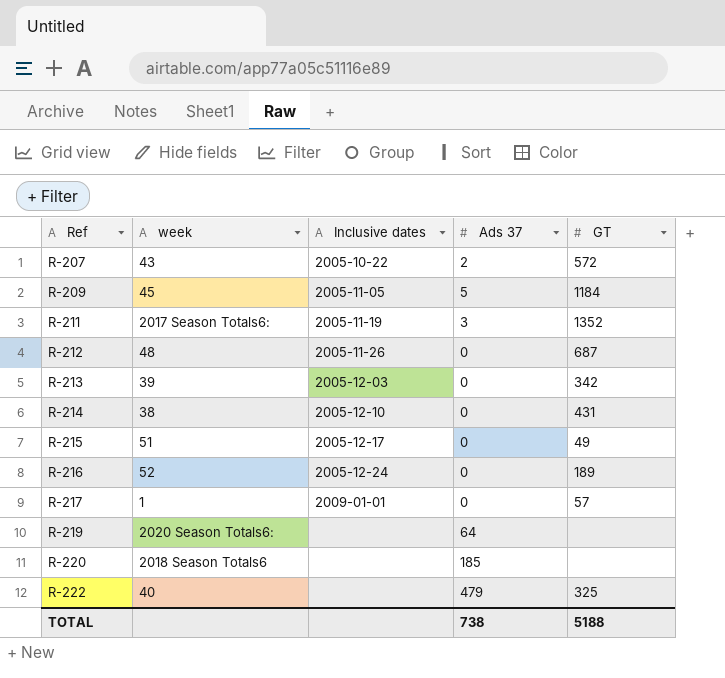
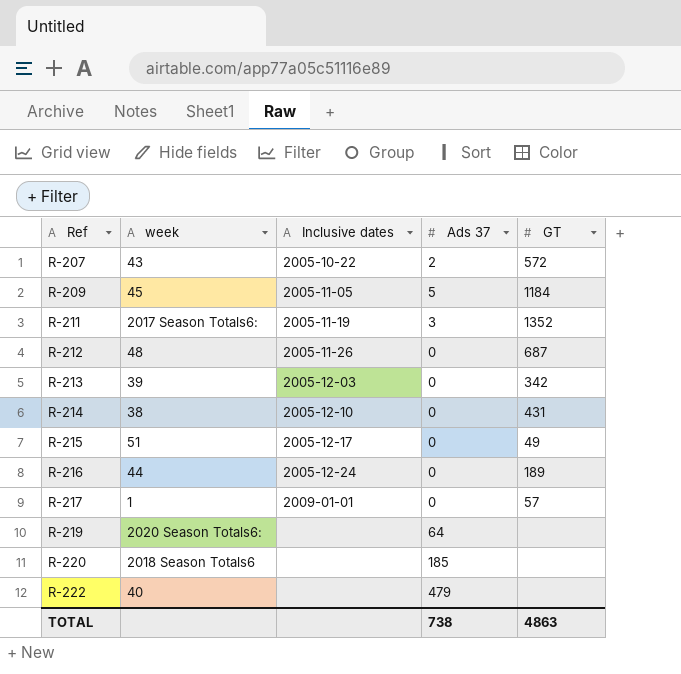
R-216 | week: 52 -> 44
R-222 | GT: 325 -> none
TOTAL | GT: 5188 -> 4863

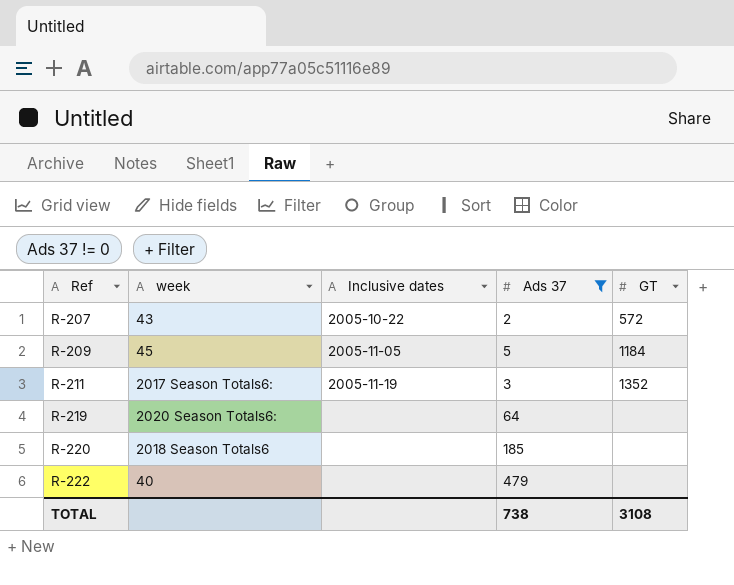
filter: none -> Ads 37 != 0
TOTAL | GT: 4863 -> 3108

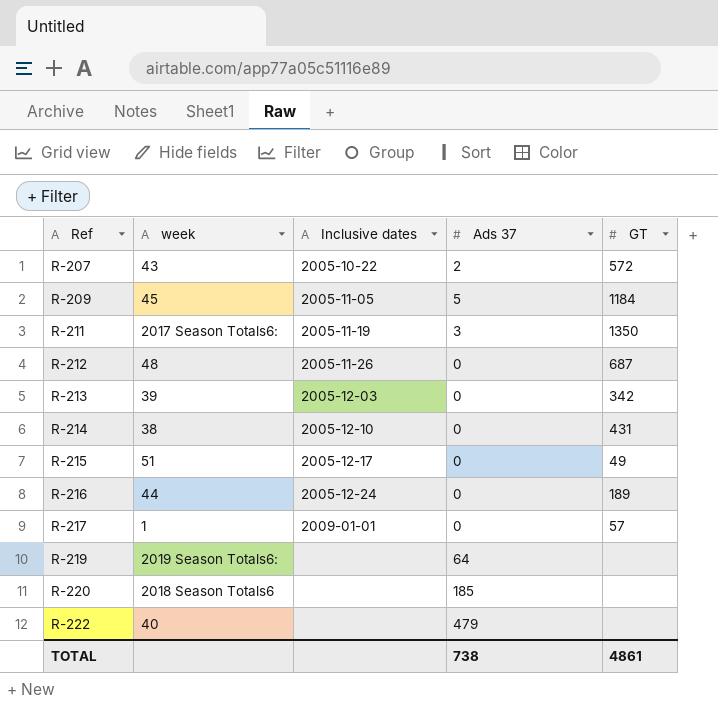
filter: Ads 37 != 0 -> none
R-211 | GT: 1352 -> 1350
R-219 | week: 2020 Season Totals6: -> 2019 Season Totals6:
TOTAL | GT: 3108 -> 4861

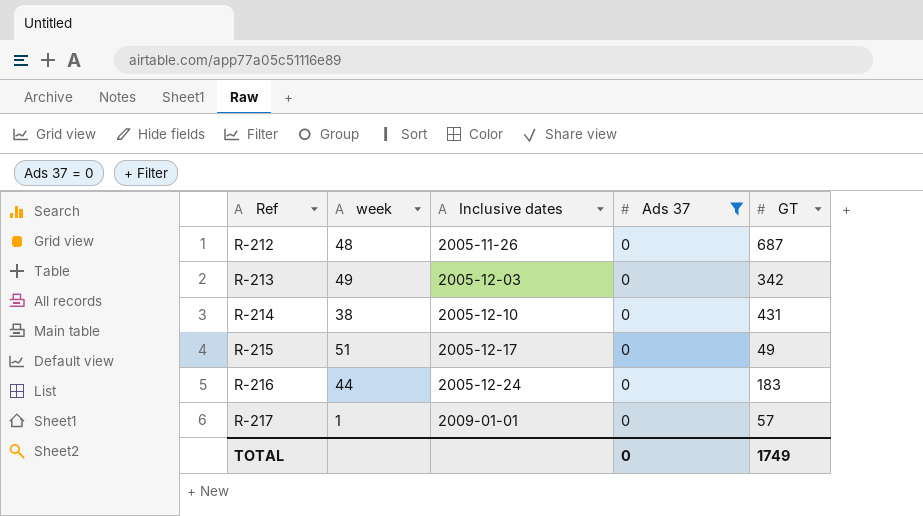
filter: none -> Ads 37 = 0
R-213 | week: 39 -> 49
R-216 | GT: 189 -> 183
TOTAL | Ads 37: 738 -> 0
TOTAL | GT: 4861 -> 1749

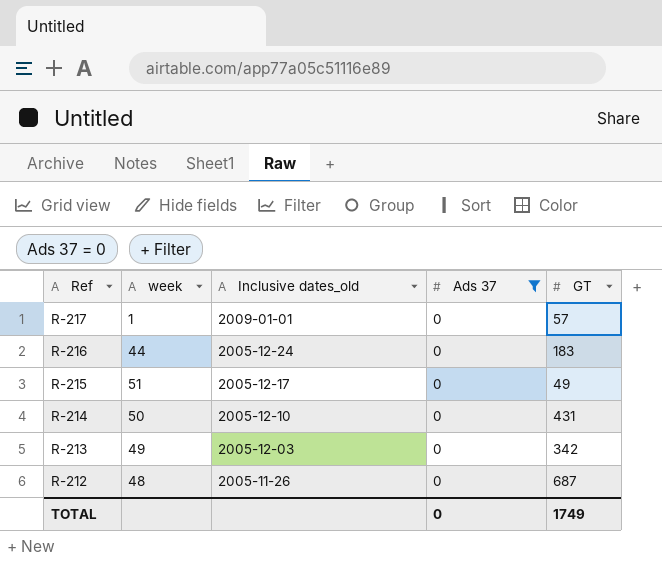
row order: Ref ascending -> Ref descending
column name: Inclusive dates -> Inclusive dates_old
R-214 | week: 38 -> 50

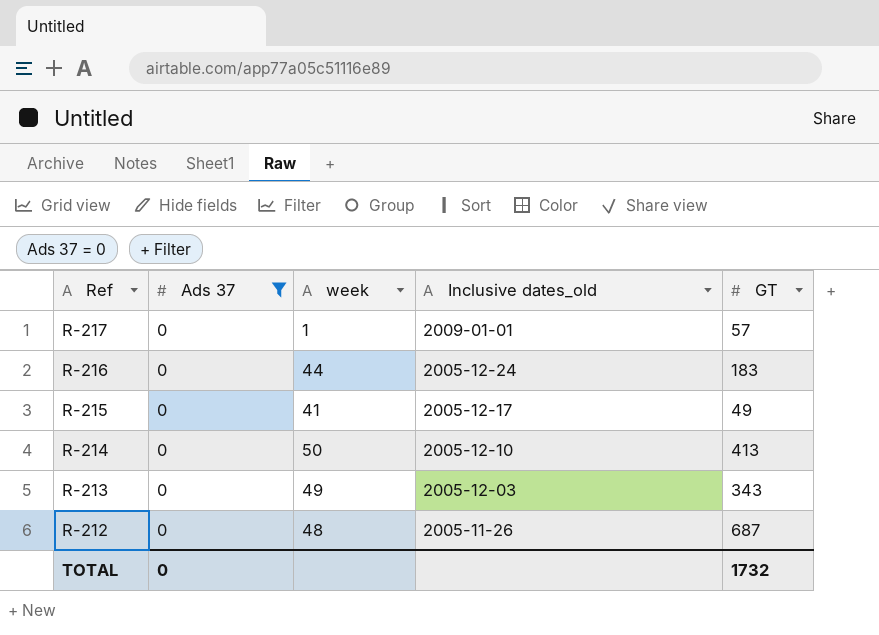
column Ads 37 | position: 4 -> 2
R-215 | week: 51 -> 41
R-214 | GT: 431 -> 413
R-213 | GT: 342 -> 343
TOTAL | GT: 1749 -> 1732

